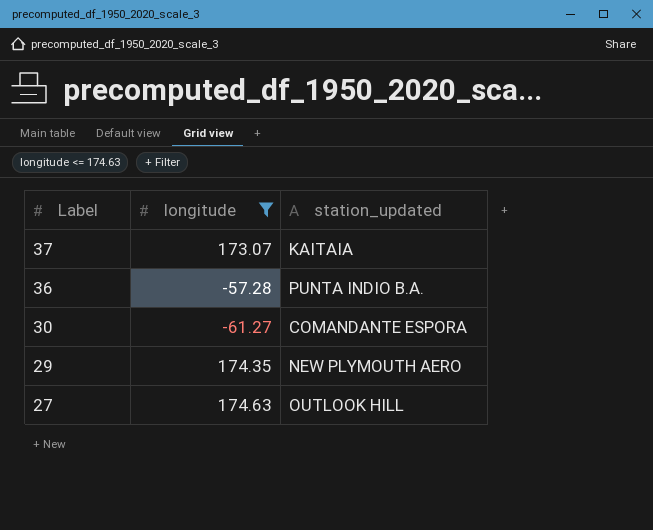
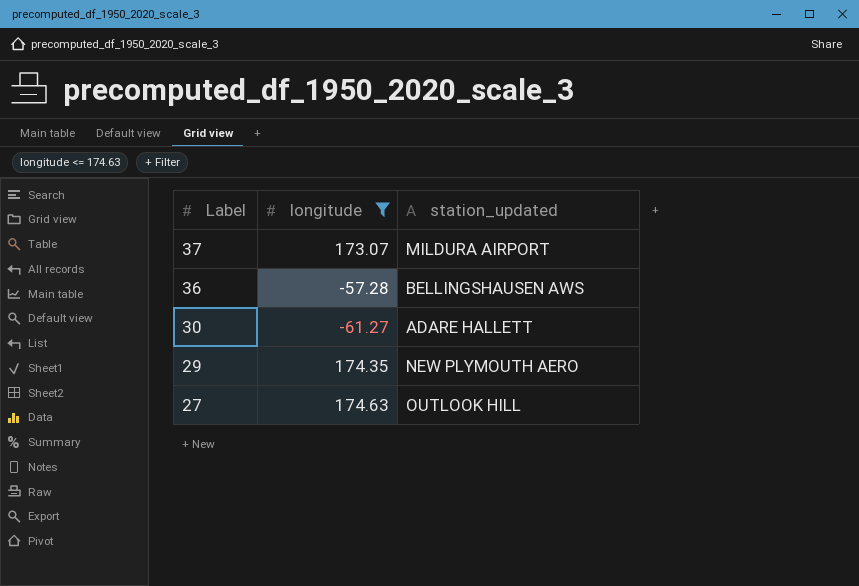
37 | station_updated: KAITAIA -> MILDURA AIRPORT
36 | station_updated: PUNTA INDIO B.A. -> BELLINGSHAUSEN AWS
30 | station_updated: COMANDANTE ESPORA -> ADARE HALLETT

